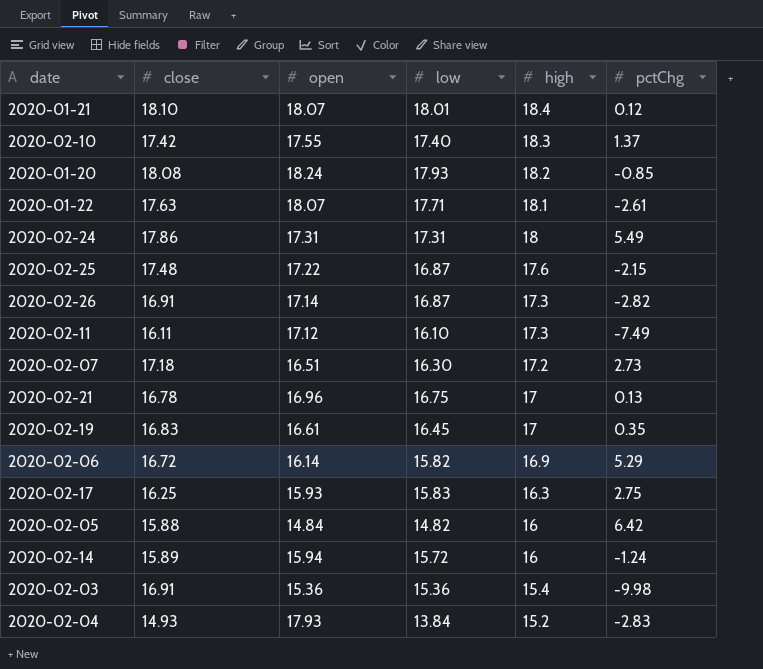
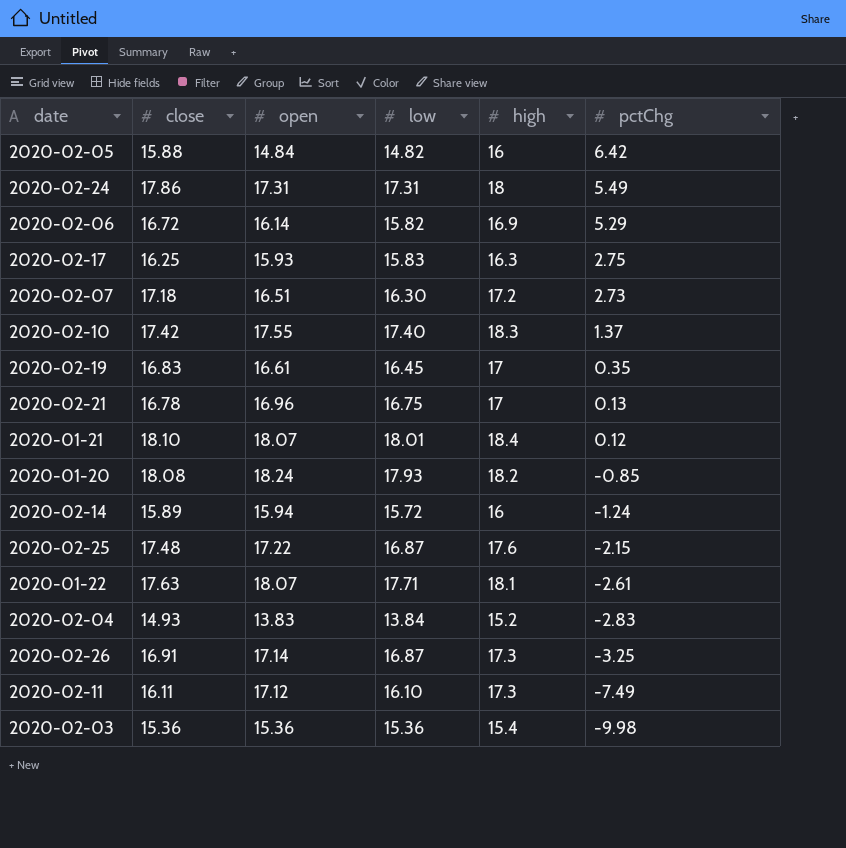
row order: high descending -> pctChg descending
2020-02-04 | open: 17.93 -> 13.83
2020-02-26 | pctChg: -2.82 -> -3.25
2020-02-03 | close: 16.91 -> 15.36

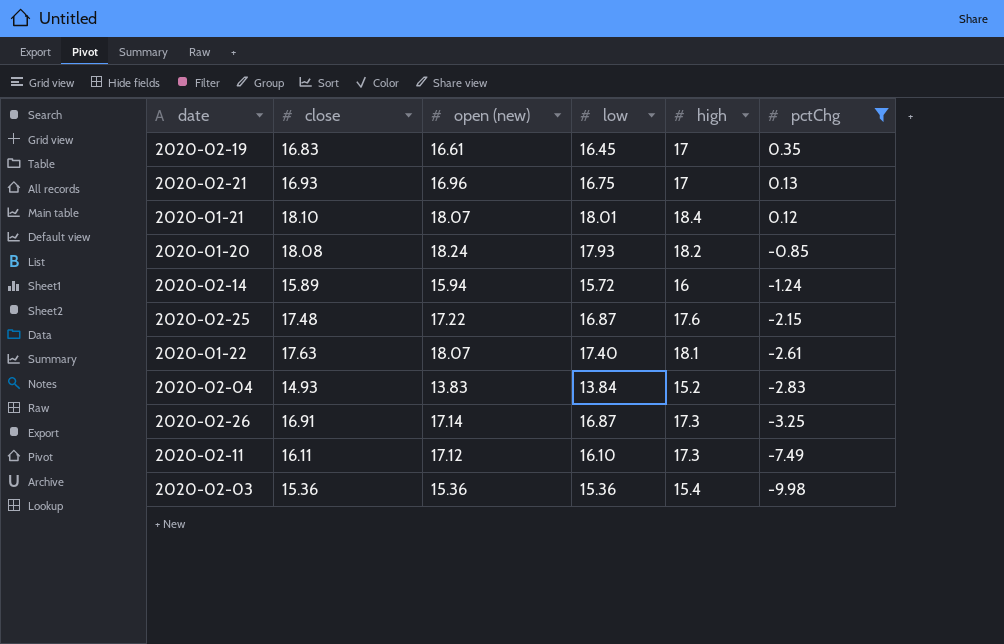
filter: none -> pctChg <= 0.35
column name: open -> open (new)
2020-02-21 | close: 16.78 -> 16.93
2020-01-22 | low: 17.71 -> 17.40

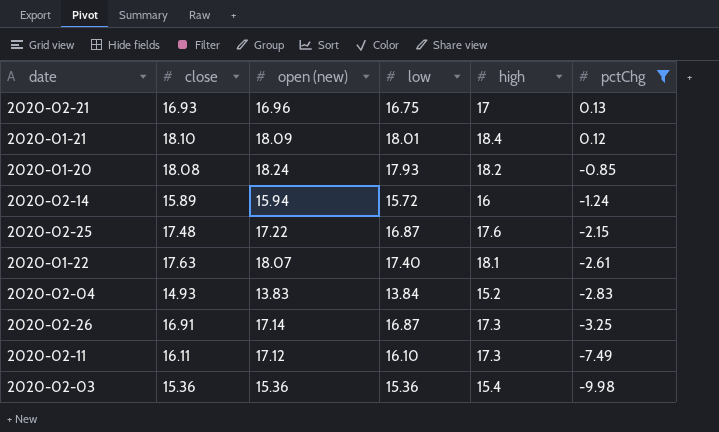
row 2020-02-19: 16.83 | 16.61 | 16.45 | 17 | 0.35 -> none
2020-01-21 | open (new): 18.07 -> 18.09

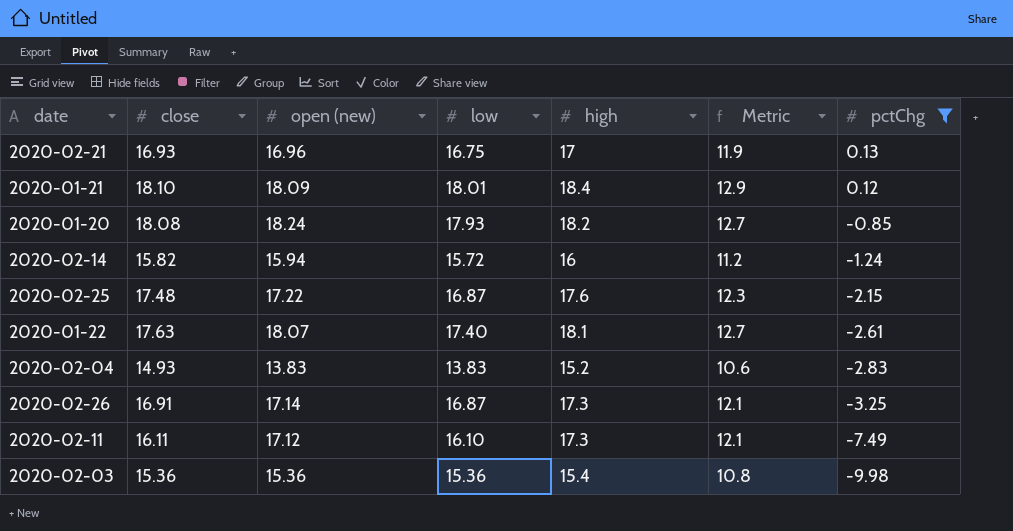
column Metric | formula: none -> [high] * 0.7
2020-02-14 | close: 15.89 -> 15.82
2020-02-04 | low: 13.84 -> 13.83

